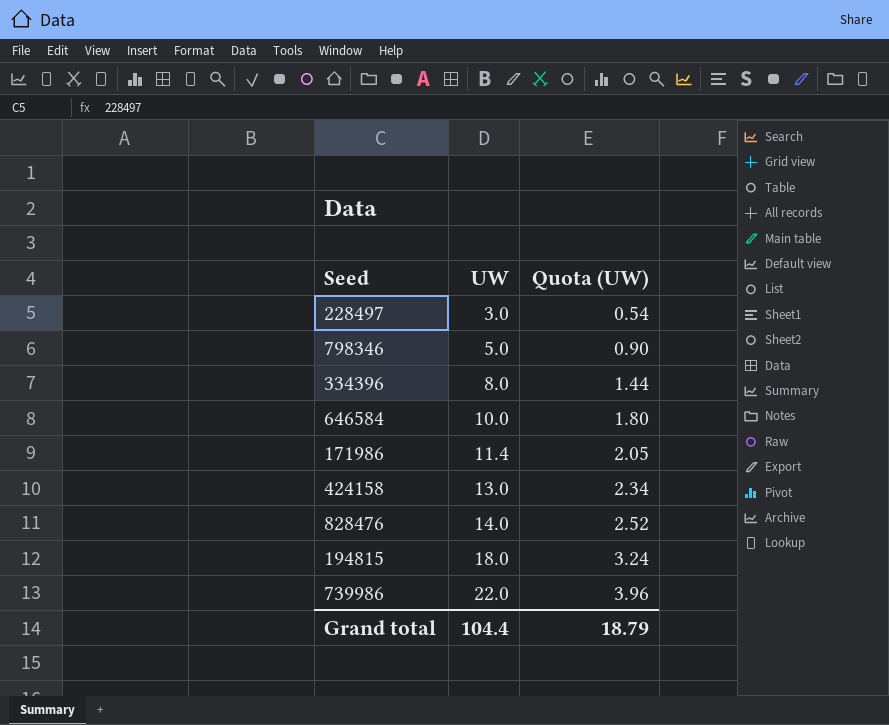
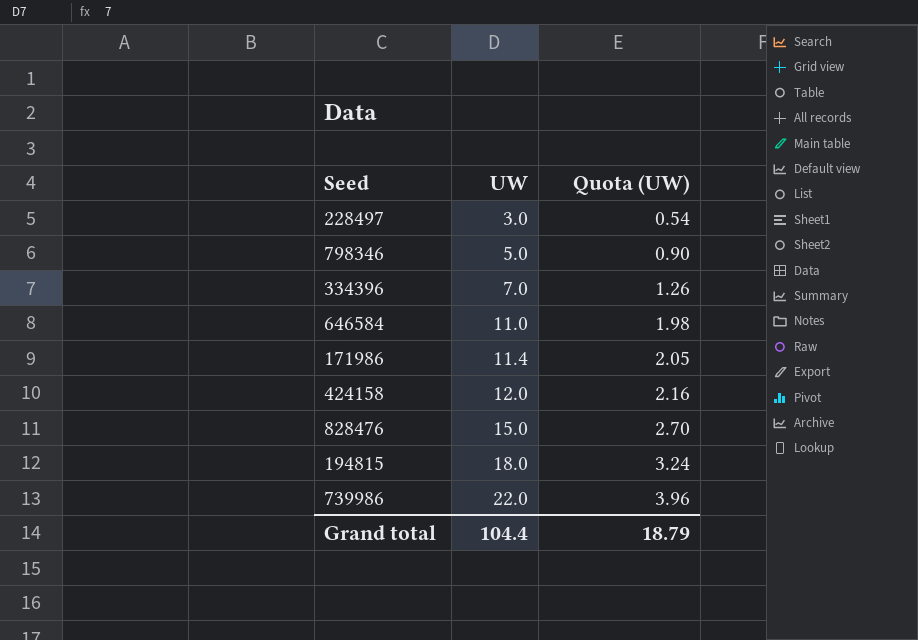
334396 | UW: 8.0 -> 7.0
334396 | Quota (UW): 1.44 -> 1.26
646584 | UW: 10.0 -> 11.0
646584 | Quota (UW): 1.80 -> 1.98
424158 | UW: 13.0 -> 12.0
424158 | Quota (UW): 2.34 -> 2.16
828476 | UW: 14.0 -> 15.0
828476 | Quota (UW): 2.52 -> 2.70

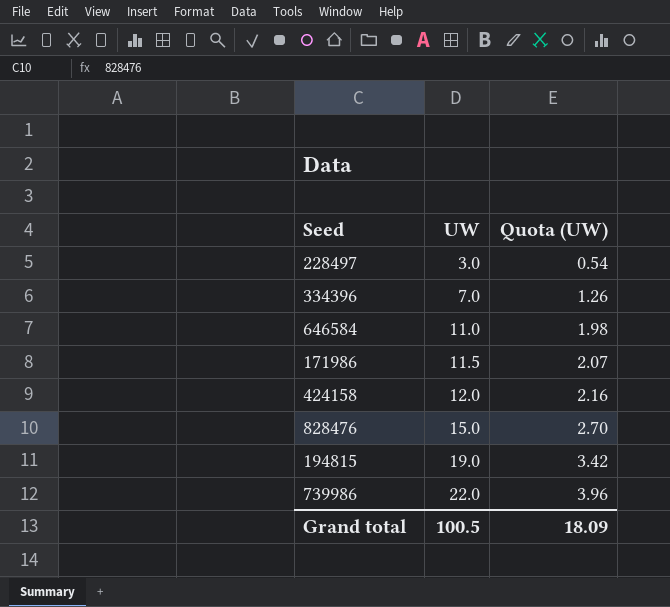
row 798346: 5.0 | 0.90 -> none
171986 | UW: 11.4 -> 11.5
171986 | Quota (UW): 2.05 -> 2.07
194815 | UW: 18.0 -> 19.0
194815 | Quota (UW): 3.24 -> 3.42
Grand total | UW: 104.4 -> 100.5
Grand total | Quota (UW): 18.79 -> 18.09

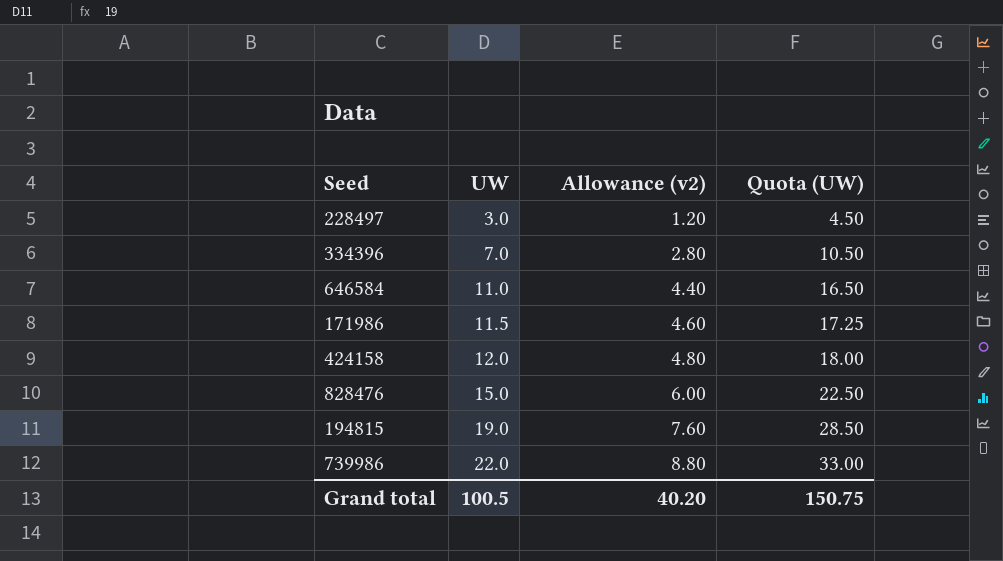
column Allowance (v2) | formula: none -> [UW] * 0.4
column Quota (UW) | formula: [UW] * 0.18 -> [UW] * 1.5
Grand total | Quota (UW): 18.09 -> 150.75

